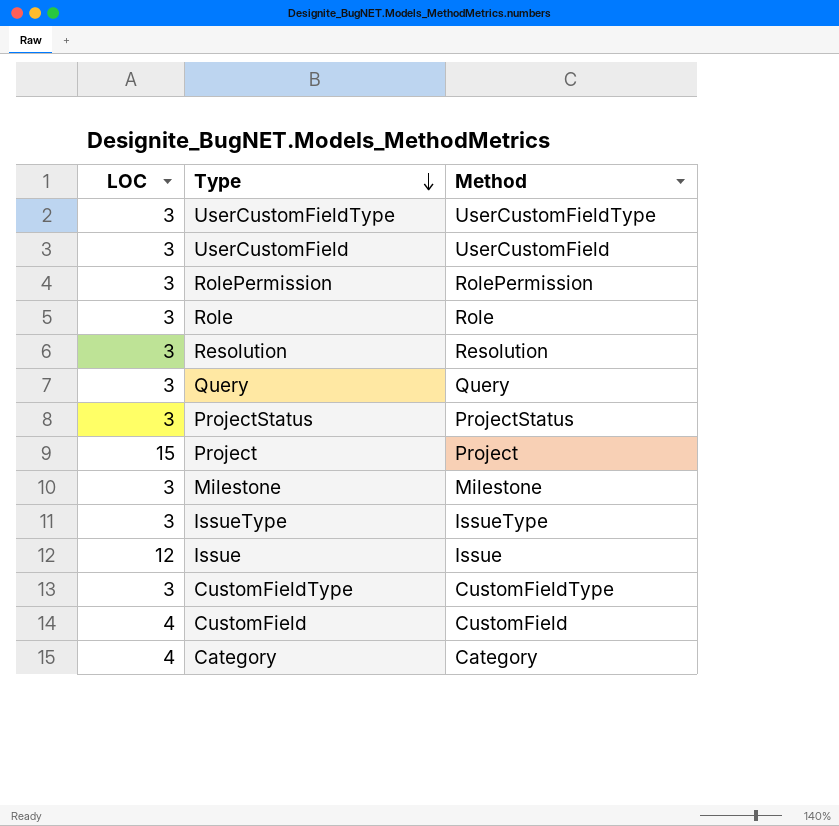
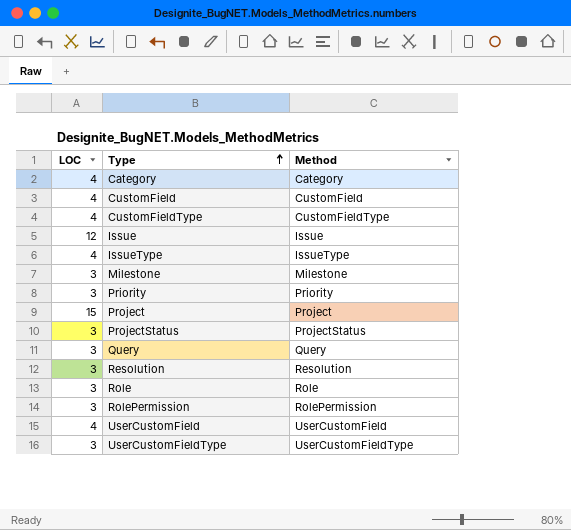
row order: Type descending -> Type ascending
CustomFieldType | LOC: 3 -> 4
IssueType | LOC: 3 -> 4
row Priority: none -> 3 | Priority
UserCustomField | LOC: 3 -> 4

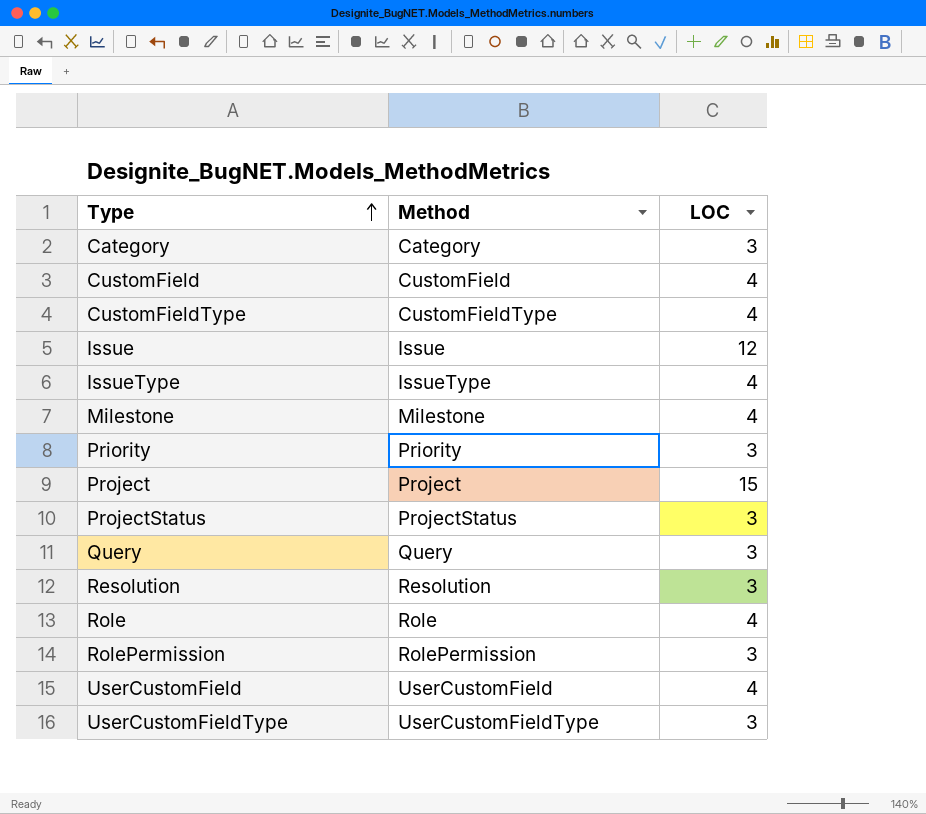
column LOC | position: 1 -> 3
Category | LOC: 4 -> 3
Milestone | LOC: 3 -> 4
Role | LOC: 3 -> 4

